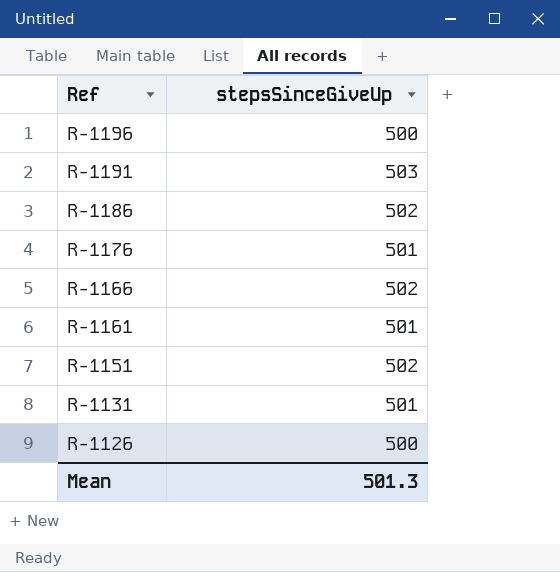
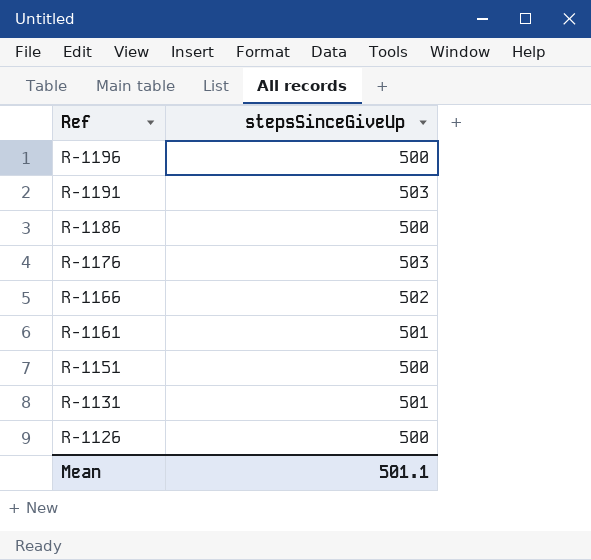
R-1186 | stepsSinceGiveUp: 502 -> 500
R-1176 | stepsSinceGiveUp: 501 -> 503
R-1151 | stepsSinceGiveUp: 502 -> 500
Mean | stepsSinceGiveUp: 501.3 -> 501.1

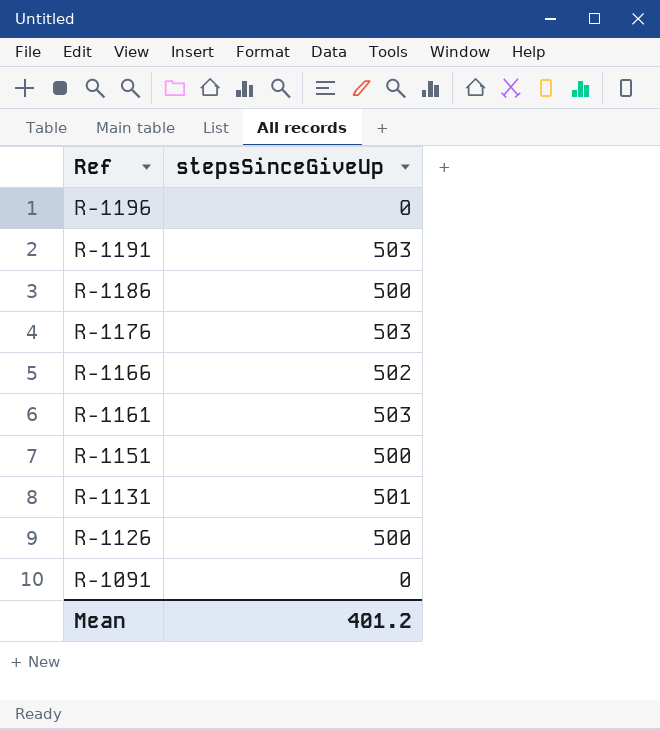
R-1196 | stepsSinceGiveUp: 500 -> 0
R-1161 | stepsSinceGiveUp: 501 -> 503
row R-1091: none -> 0
Mean | stepsSinceGiveUp: 501.1 -> 401.2

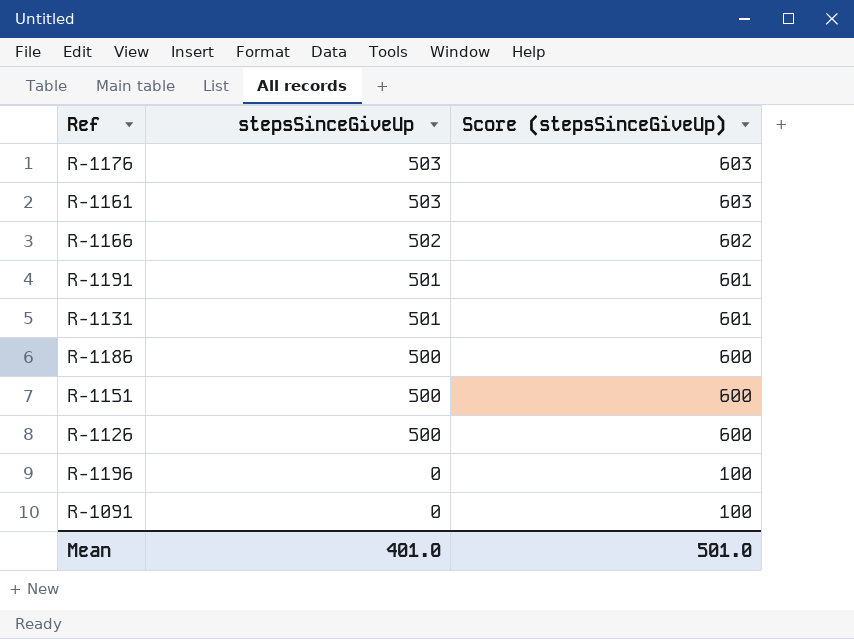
row order: Ref descending -> stepsSinceGiveUp descending
column Score (stepsSinceGiveUp) | formula: none -> [stepsSinceGiveUp] + 100
R-1191 | stepsSinceGiveUp: 503 -> 501
Mean | stepsSinceGiveUp: 401.2 -> 401.0

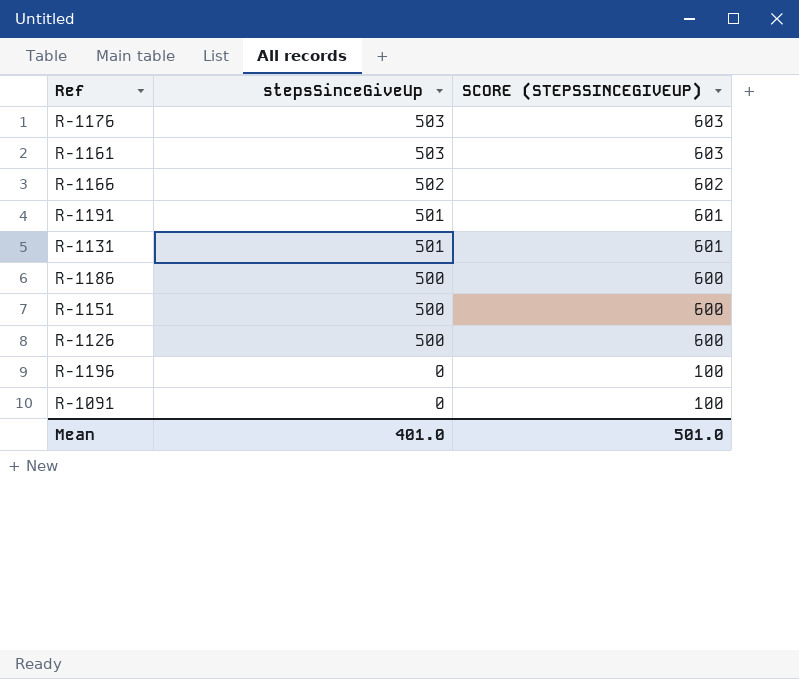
column name: Score (stepsSinceGiveUp) -> SCORE (STEPSSINCEGIVEUP)

